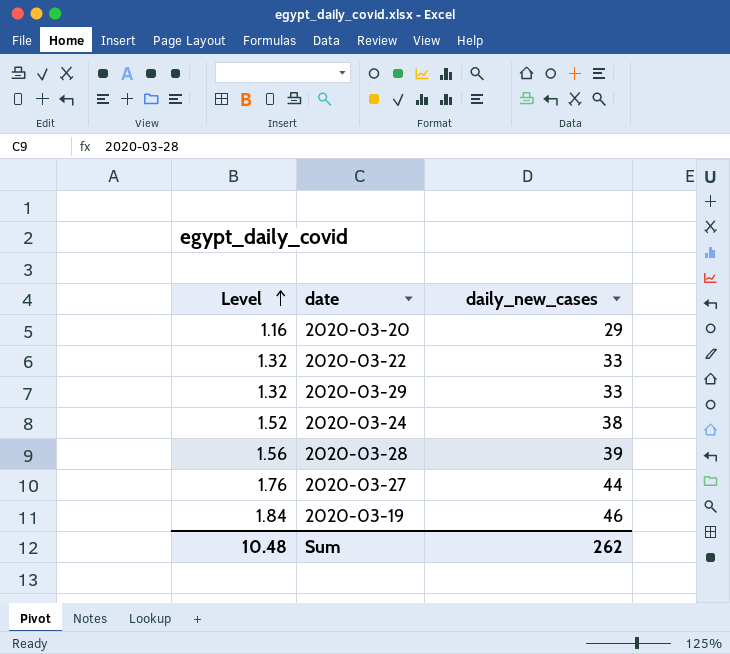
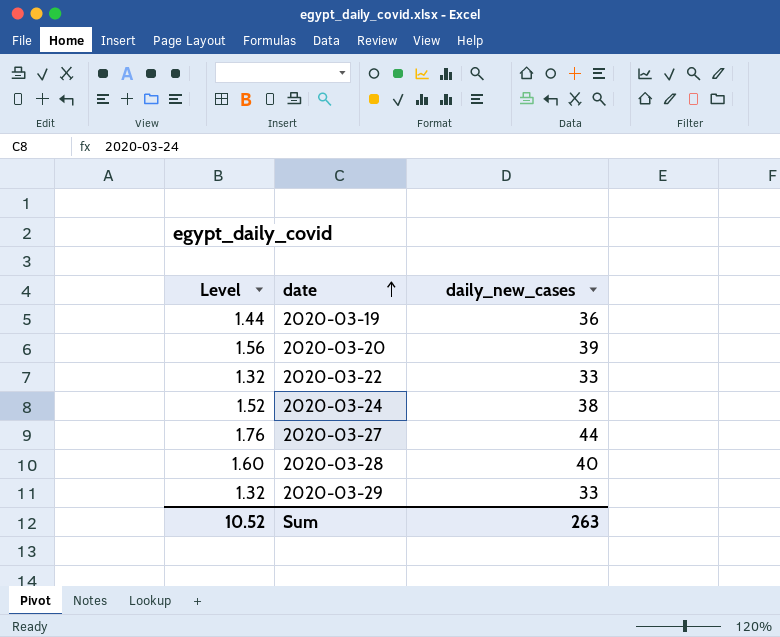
row order: Level ascending -> date ascending
2020-03-19 | Level: 1.84 -> 1.44
2020-03-19 | daily_new_cases: 46 -> 36
2020-03-20 | Level: 1.16 -> 1.56
2020-03-20 | daily_new_cases: 29 -> 39
2020-03-28 | Level: 1.56 -> 1.60
2020-03-28 | daily_new_cases: 39 -> 40
Sum | Level: 10.48 -> 10.52
Sum | daily_new_cases: 262 -> 263

